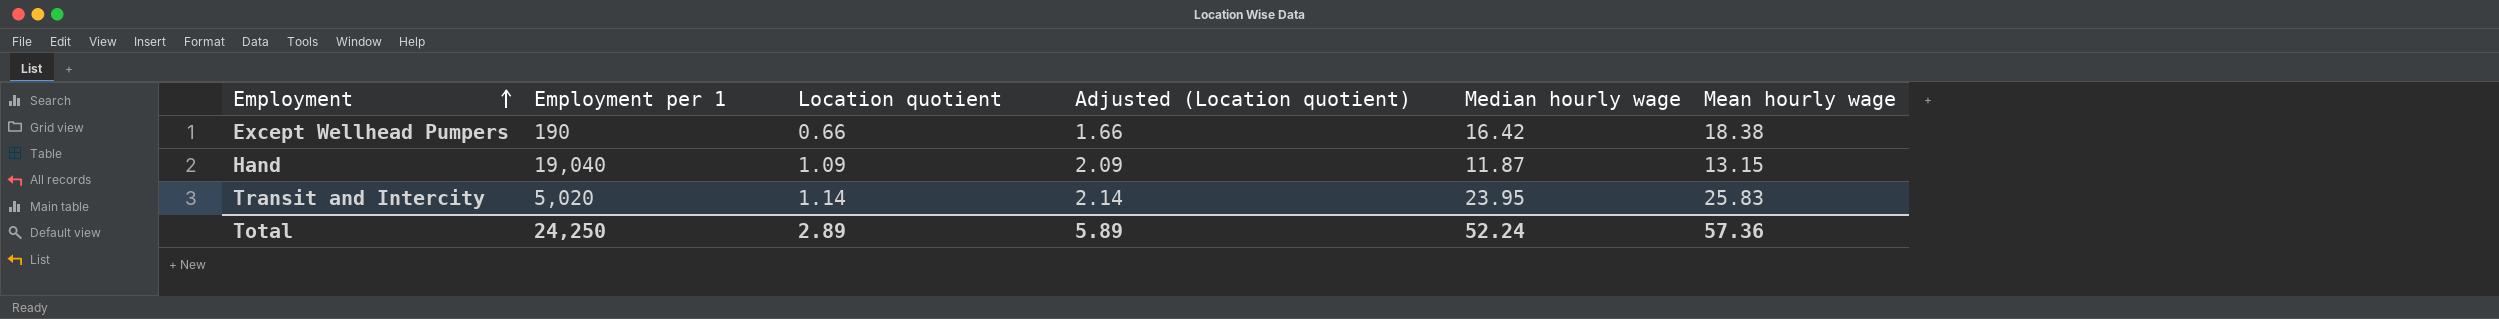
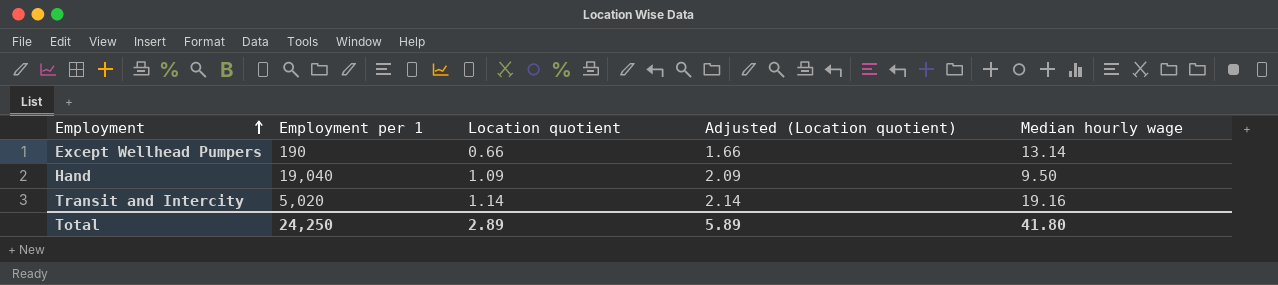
column Mean hourly wage | position: 6 -> none
Except Wellhead Pumpers | Median hourly wage: 16.42 -> 13.14
Hand | Median hourly wage: 11.87 -> 9.50
Transit and Intercity | Median hourly wage: 23.95 -> 19.16
Total | Median hourly wage: 52.24 -> 41.80

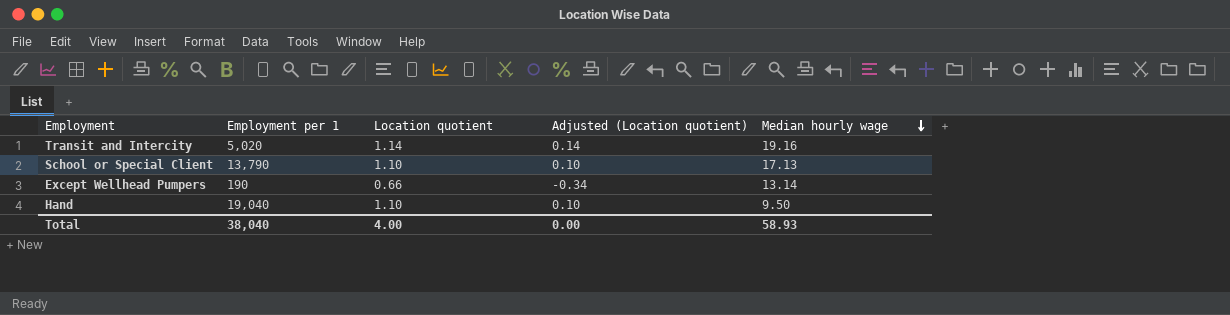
row order: Employment ascending -> Median hourly wage descending
column Adjusted (Location quotient) | formula: [Location quotient] + 1 -> [Location quotient] - 1
row School or Special Client: none -> 13,790 | 1.10 | 0.10 | 17.13
Hand | Location quotient: 1.09 -> 1.10
Total | Employment per 1: 24,250 -> 38,040
Total | Location quotient: 2.89 -> 4.00
Total | Adjusted (Location quotient): 5.89 -> 0.00
Total | Median hourly wage: 41.80 -> 58.93

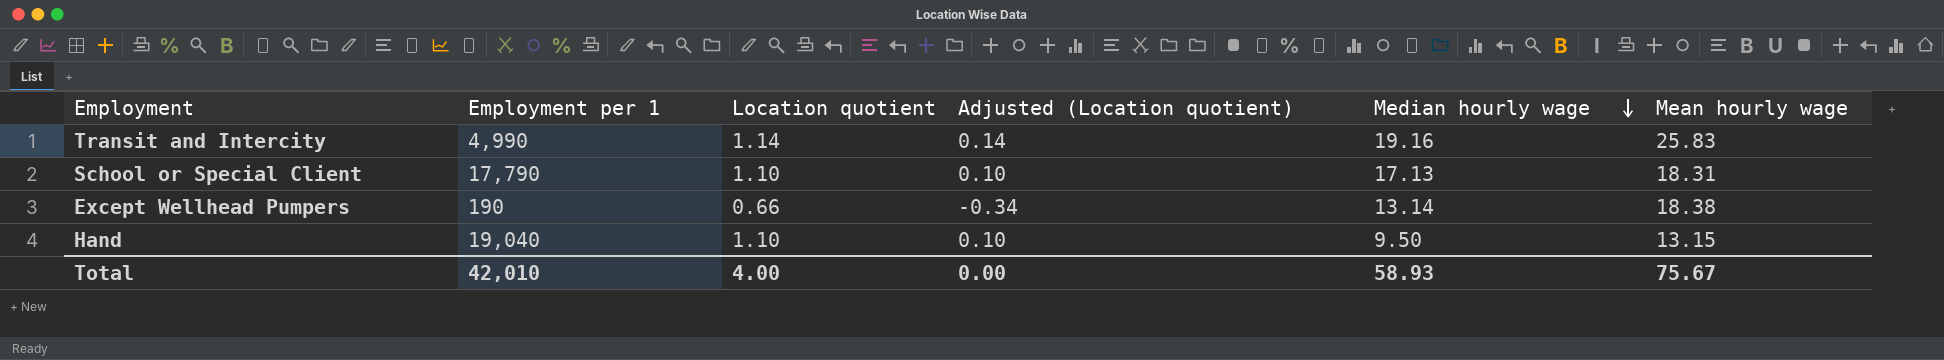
column Mean hourly wage | position: none -> 6
Transit and Intercity | Employment per 1: 5,020 -> 4,990
School or Special Client | Employment per 1: 13,790 -> 17,790
Total | Employment per 1: 38,040 -> 42,010

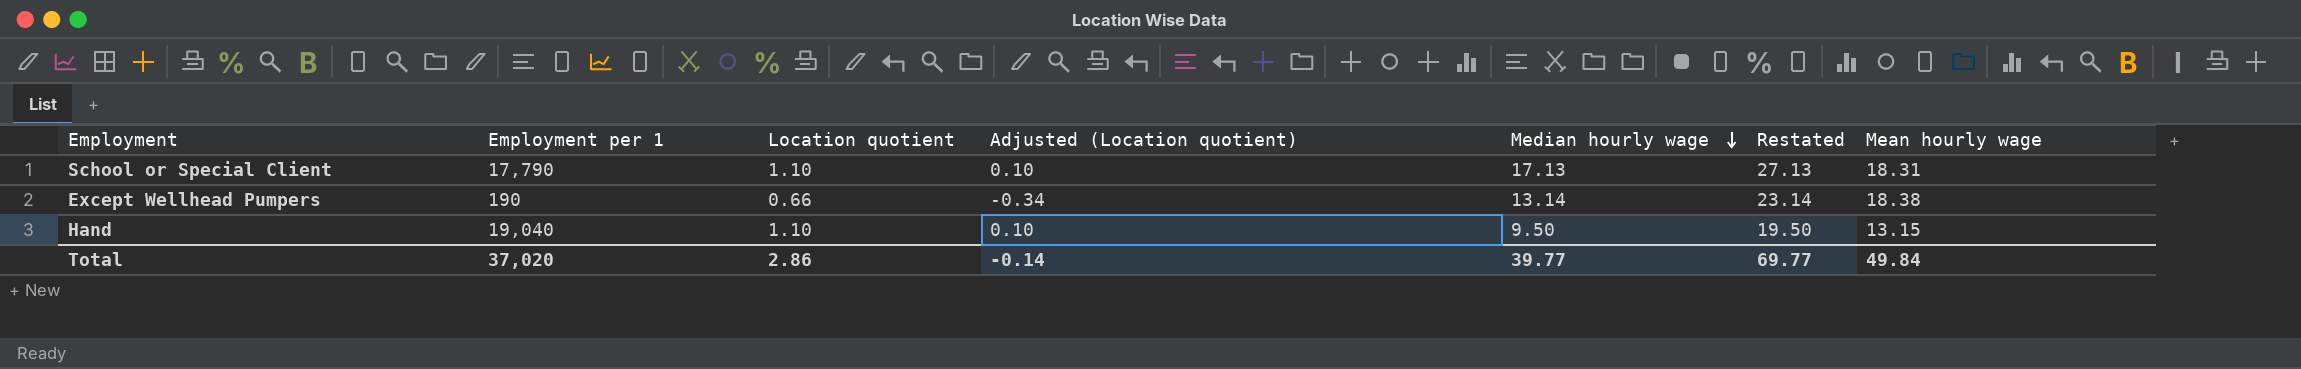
column Restated | formula: none -> [Median hourly wage] + 10
row Transit and Intercity: 4,990 | 1.14 | 0.14 | 19.16 | 25.83 -> none
Total | Employment per 1: 42,010 -> 37,020
Total | Location quotient: 4.00 -> 2.86
Total | Adjusted (Location quotient): 0.00 -> -0.14
Total | Median hourly wage: 58.93 -> 39.77
Total | Mean hourly wage: 75.67 -> 49.84

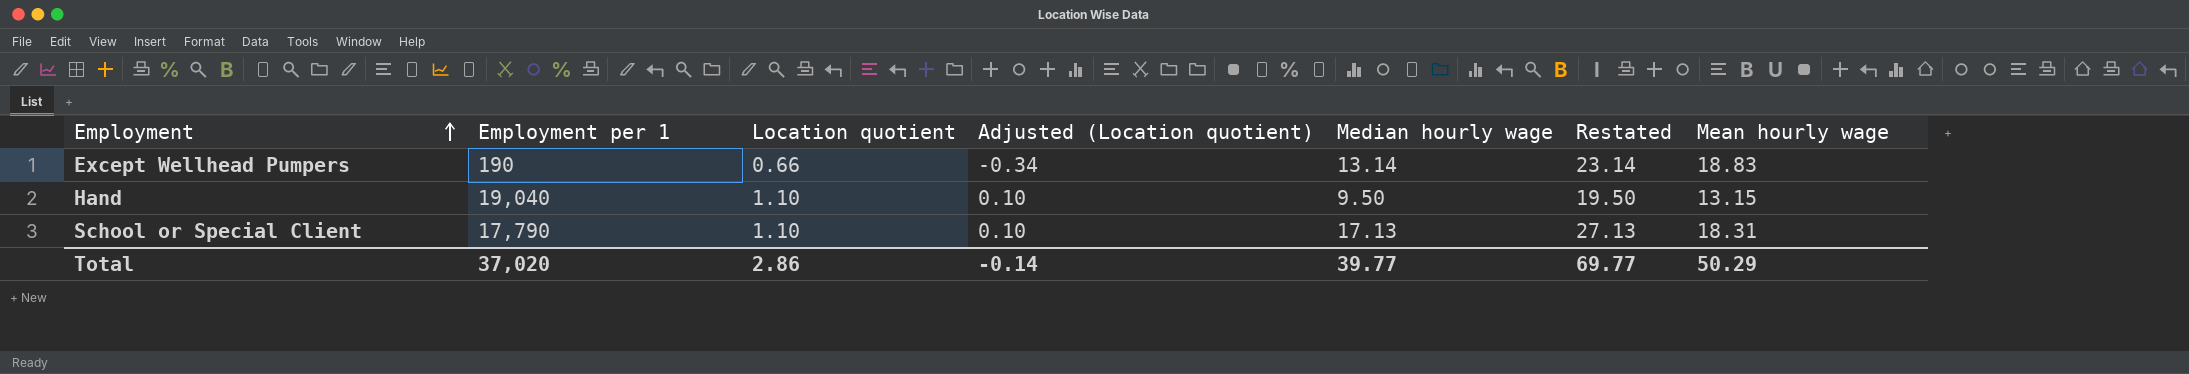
row order: Median hourly wage descending -> Employment ascending
Except Wellhead Pumpers | Mean hourly wage: 18.38 -> 18.83
Total | Mean hourly wage: 49.84 -> 50.29

